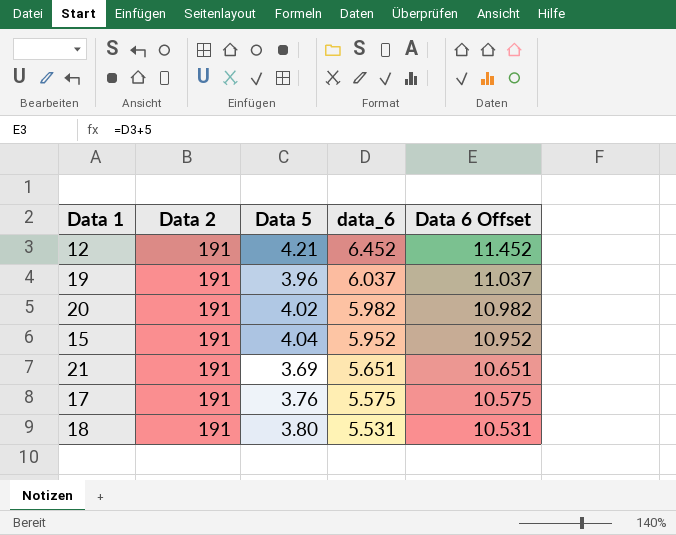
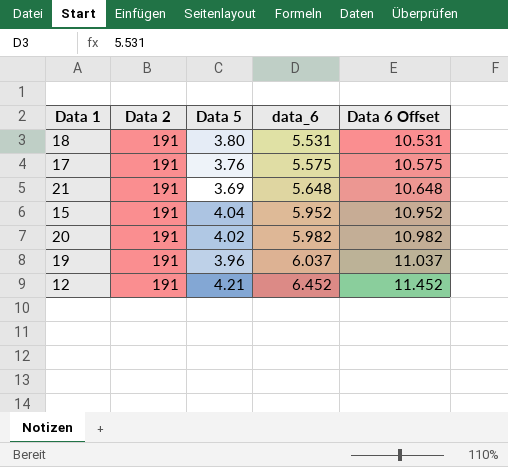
row order: data_6 descending -> data_6 ascending
21 | data_6: 5.651 -> 5.648
21 | Data 6 Offset: 10.651 -> 10.648

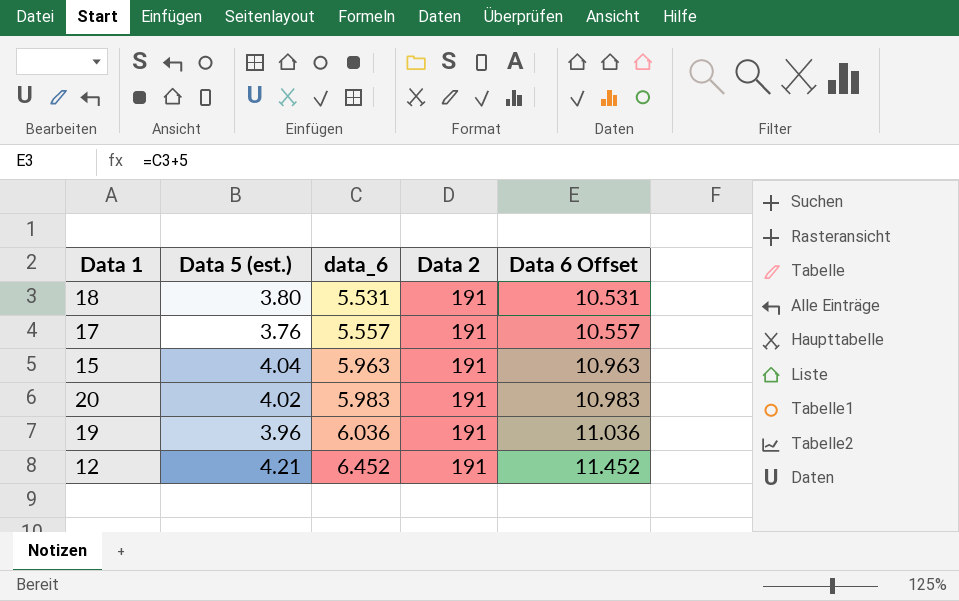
column name: Data 5 -> Data 5 (est.)
column Data 2 | position: 2 -> 4
row 21: 191 | 3.69 | 5.648 | 10.648 -> none
17 | data_6: 5.575 -> 5.557
17 | Data 6 Offset: 10.575 -> 10.557
15 | data_6: 5.952 -> 5.963
15 | Data 6 Offset: 10.952 -> 10.963
20 | data_6: 5.982 -> 5.983
20 | Data 6 Offset: 10.982 -> 10.983
19 | data_6: 6.037 -> 6.036
19 | Data 6 Offset: 11.037 -> 11.036

